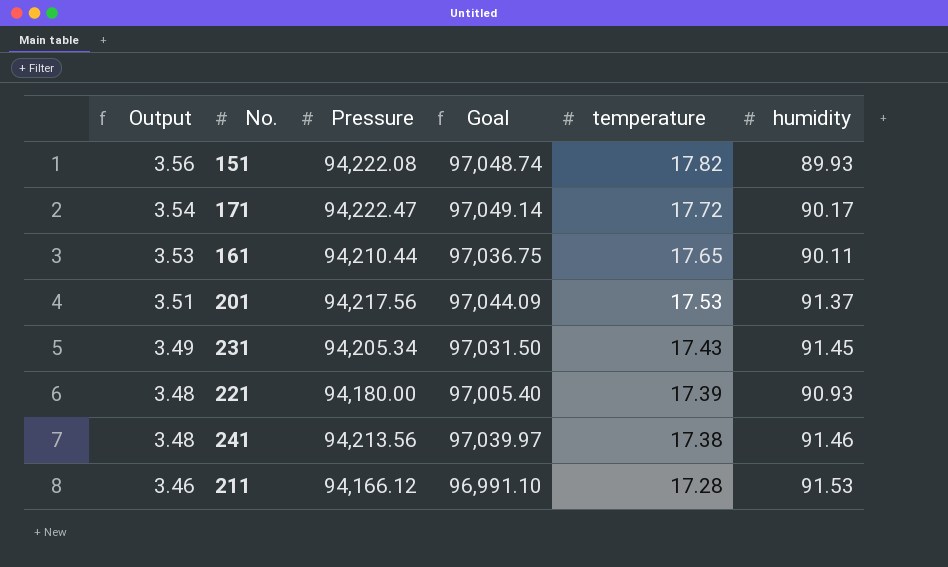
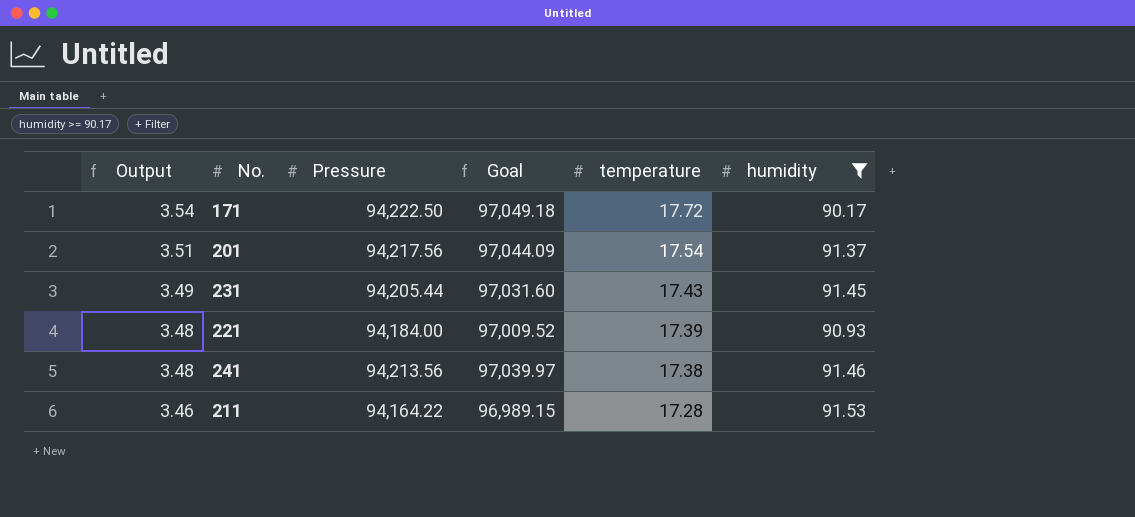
filter: none -> humidity >= 90.17
171 | Pressure: 94,222.47 -> 94,222.50
171 | Goal: 97,049.14 -> 97,049.18
201 | temperature: 17.53 -> 17.54
231 | Pressure: 94,205.34 -> 94,205.44
231 | Goal: 97,031.50 -> 97,031.60
221 | Pressure: 94,180.00 -> 94,184.00
221 | Goal: 97,005.40 -> 97,009.52
211 | Pressure: 94,166.12 -> 94,164.22
211 | Goal: 96,991.10 -> 96,989.15

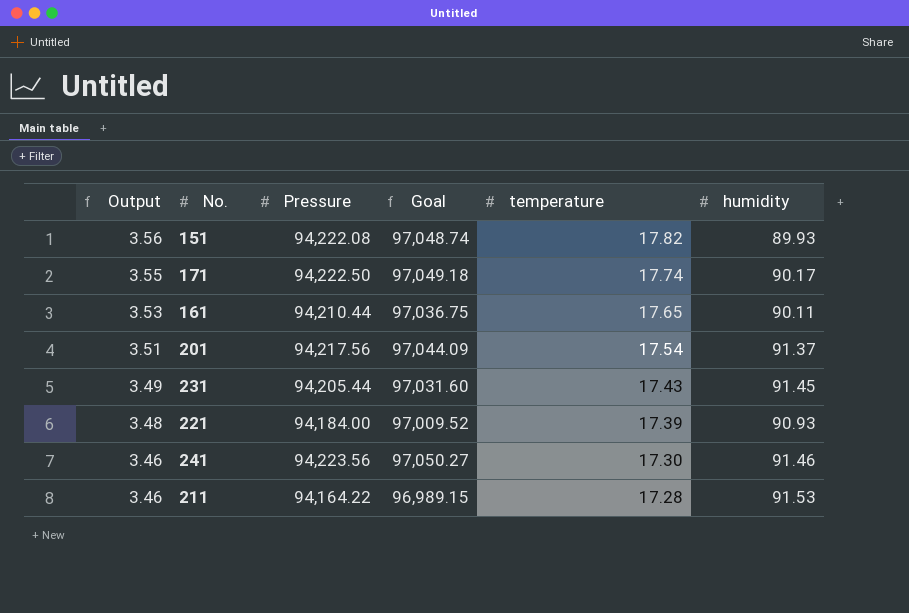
filter: humidity >= 90.17 -> none
171 | Output: 3.54 -> 3.55
171 | temperature: 17.72 -> 17.74
241 | Output: 3.48 -> 3.46
241 | Pressure: 94,213.56 -> 94,223.56
241 | Goal: 97,039.97 -> 97,050.27
241 | temperature: 17.38 -> 17.30

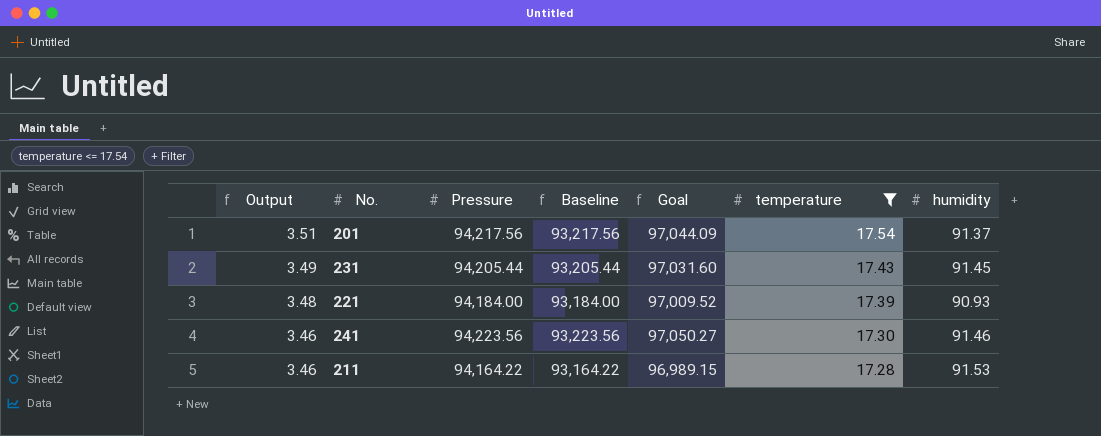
filter: none -> temperature <= 17.54
column Baseline | formula: none -> [Pressure] - 1000

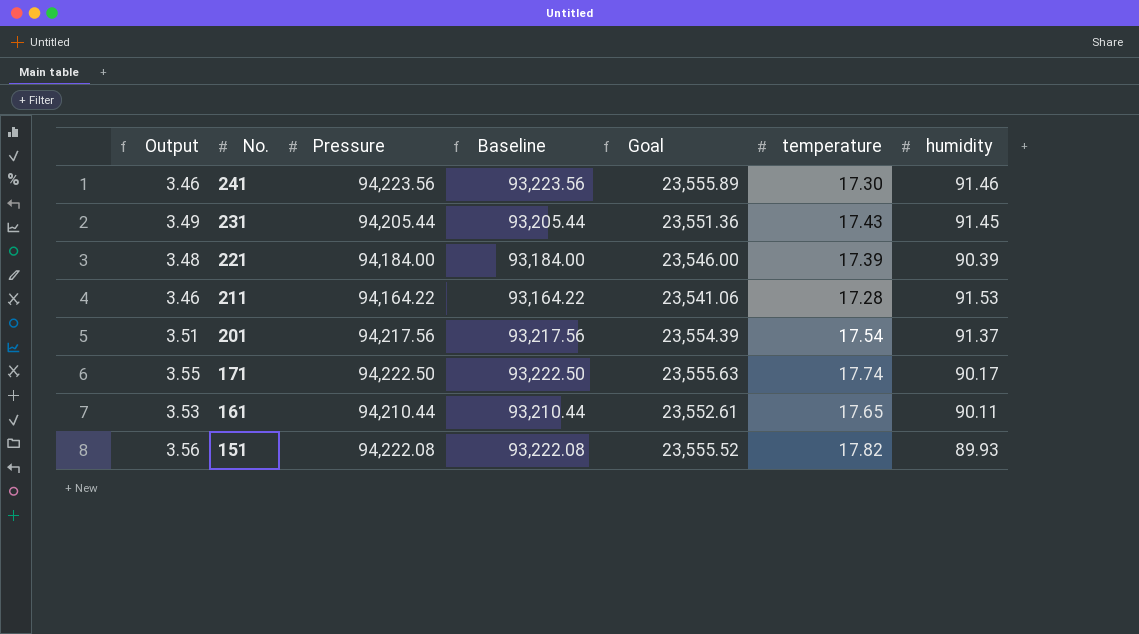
filter: temperature <= 17.54 -> none
row order: Output descending -> No. descending
column Goal | formula: [Pressure] * 1.03 -> [Pressure] * 0.25
221 | humidity: 90.93 -> 90.39

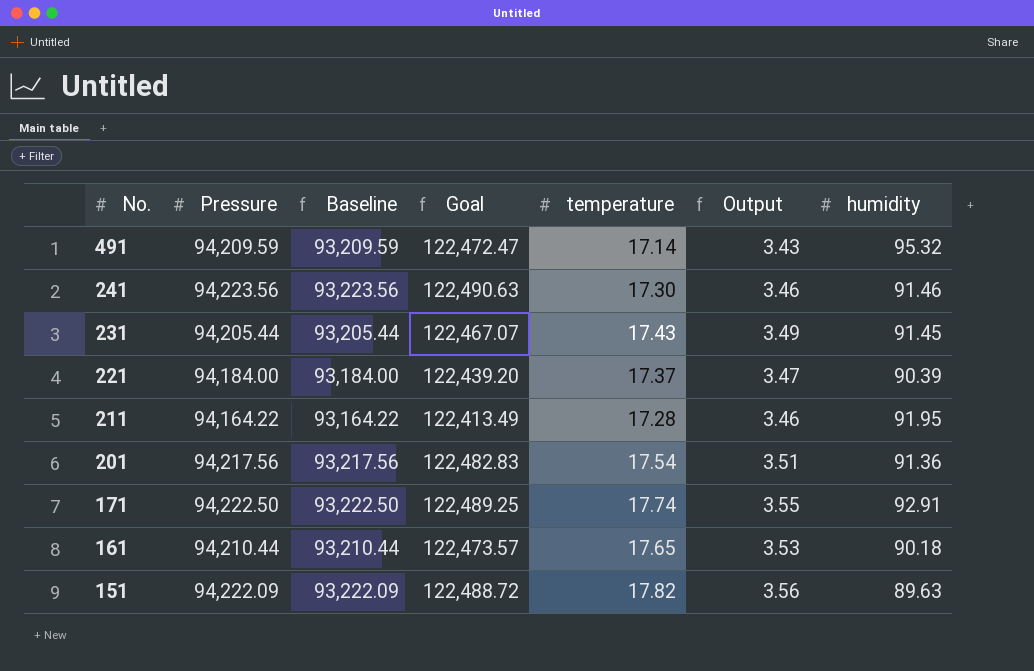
column Goal | formula: [Pressure] * 0.25 -> [Pressure] * 1.3
column Output | position: 1 -> 6
row 491: none -> 94,209.59 | 93,209.59 | 122,472.47 | 17.14 | 3.43 | 95.32
221 | temperature: 17.39 -> 17.37
221 | Output: 3.48 -> 3.47
211 | humidity: 91.53 -> 91.95
201 | humidity: 91.37 -> 91.36
171 | humidity: 90.17 -> 92.91
161 | humidity: 90.11 -> 90.18
151 | Pressure: 94,222.08 -> 94,222.09
151 | Baseline: 93,222.08 -> 93,222.09
151 | humidity: 89.93 -> 89.63

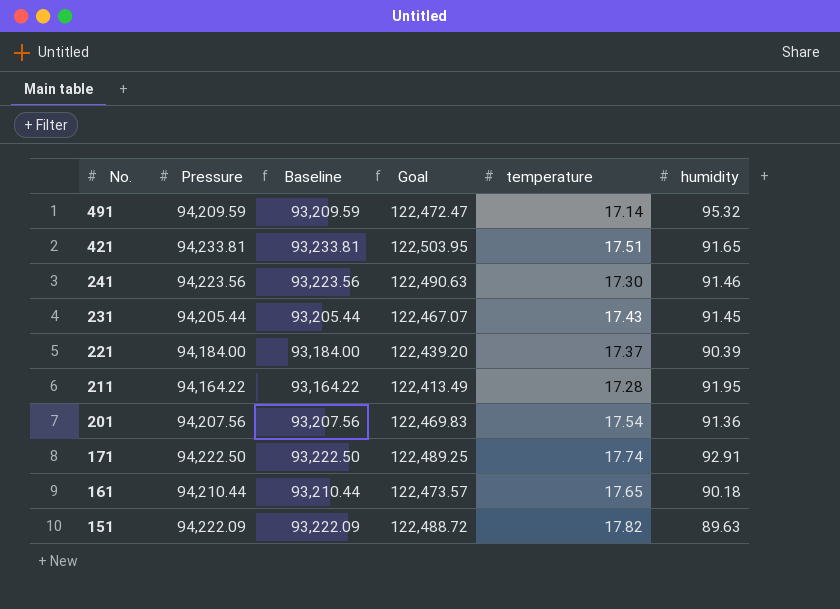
column Output | formula: [temperature] * 0.2 -> none
row 421: none -> 94,233.81 | 93,233.81 | 122,503.95 | 17.51 | 91.65
201 | Pressure: 94,217.56 -> 94,207.56
201 | Baseline: 93,217.56 -> 93,207.56
201 | Goal: 122,482.83 -> 122,469.83

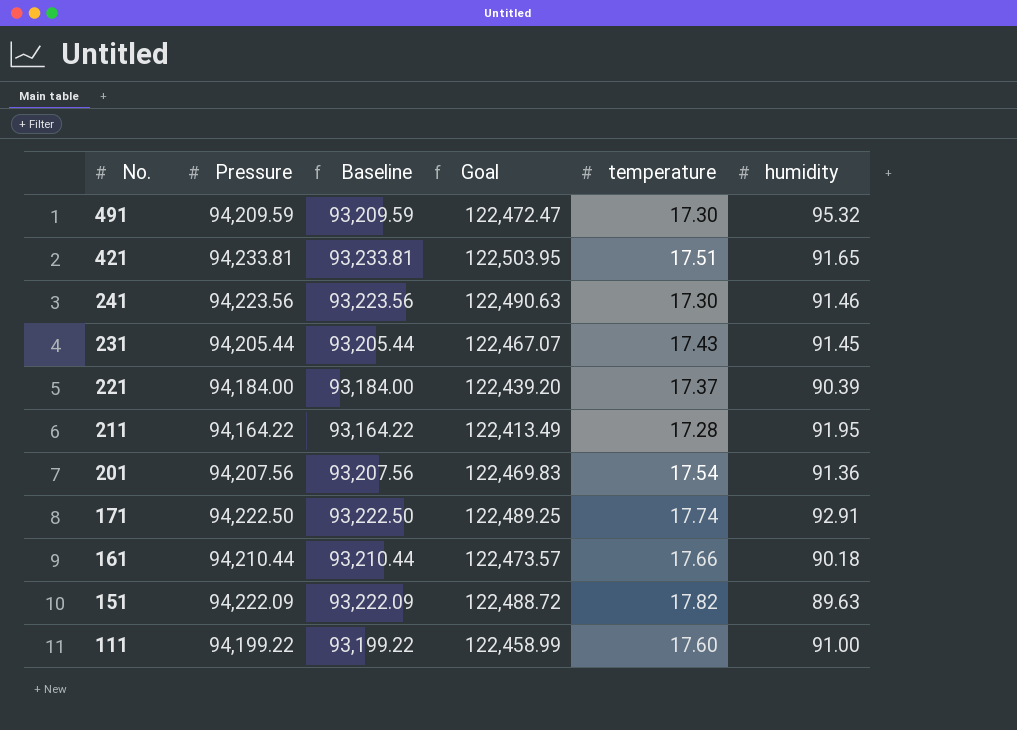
491 | temperature: 17.14 -> 17.30
161 | temperature: 17.65 -> 17.66
row 111: none -> 94,199.22 | 93,199.22 | 122,458.99 | 17.60 | 91.00

